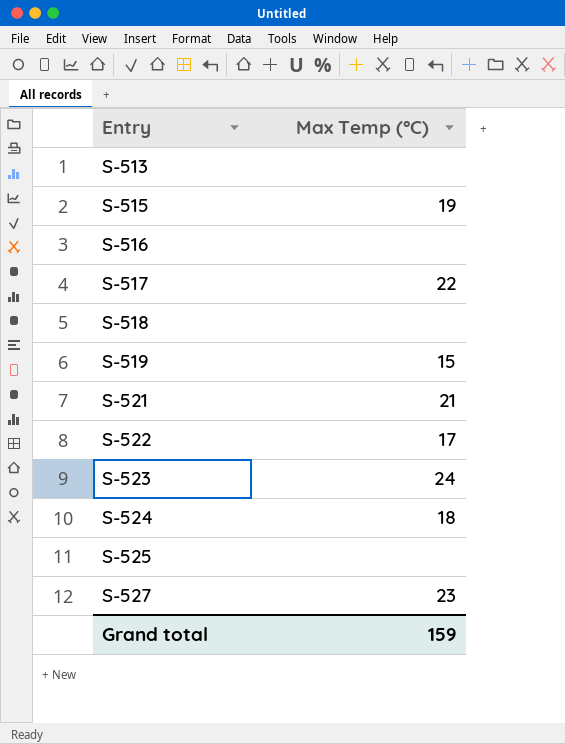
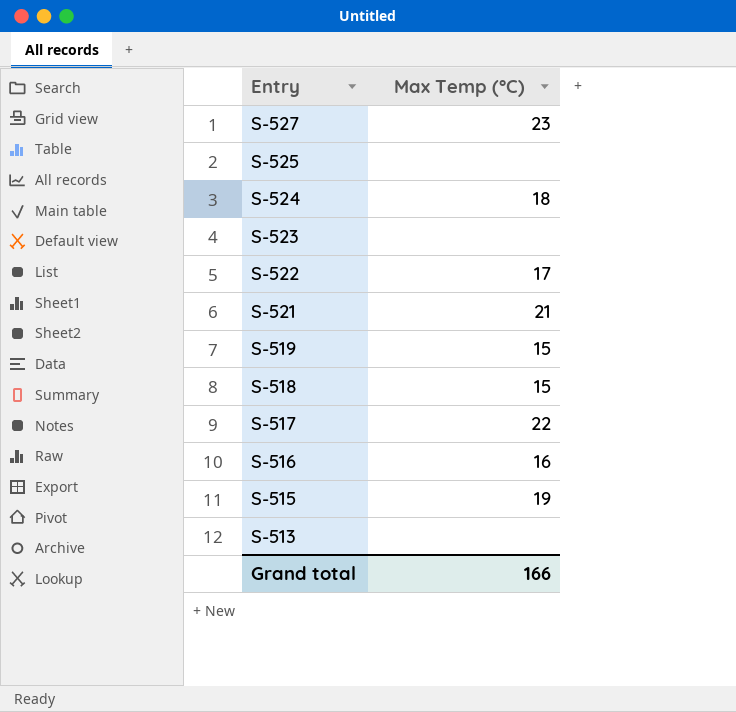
row order: Entry ascending -> Entry descending
S-523 | Max Temp (°C): 24 -> none
S-518 | Max Temp (°C): none -> 15
S-516 | Max Temp (°C): none -> 16
Grand total | Max Temp (°C): 159 -> 166

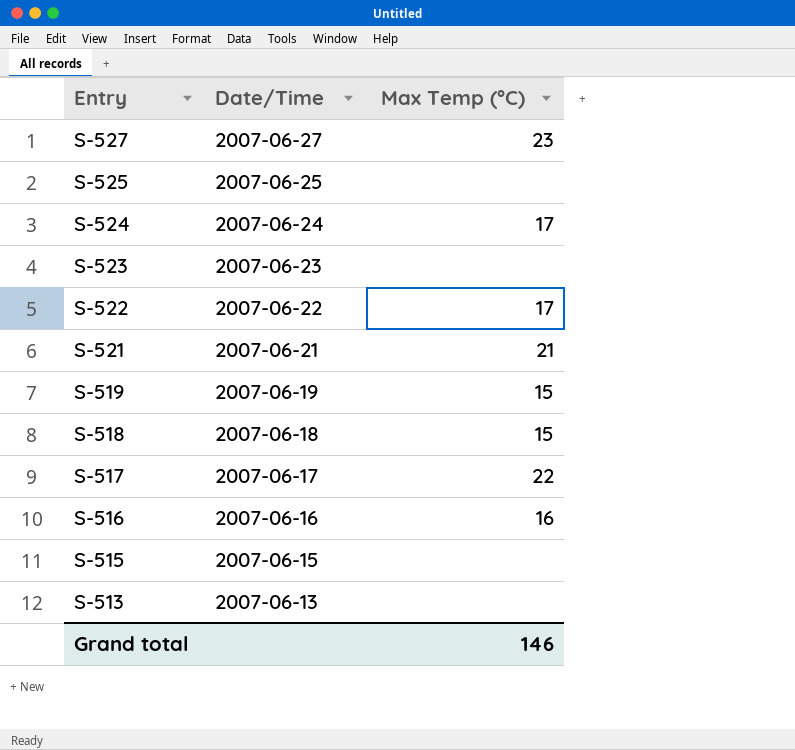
column Date/Time | position: none -> 2
S-524 | Max Temp (°C): 18 -> 17
S-515 | Max Temp (°C): 19 -> none
Grand total | Max Temp (°C): 166 -> 146

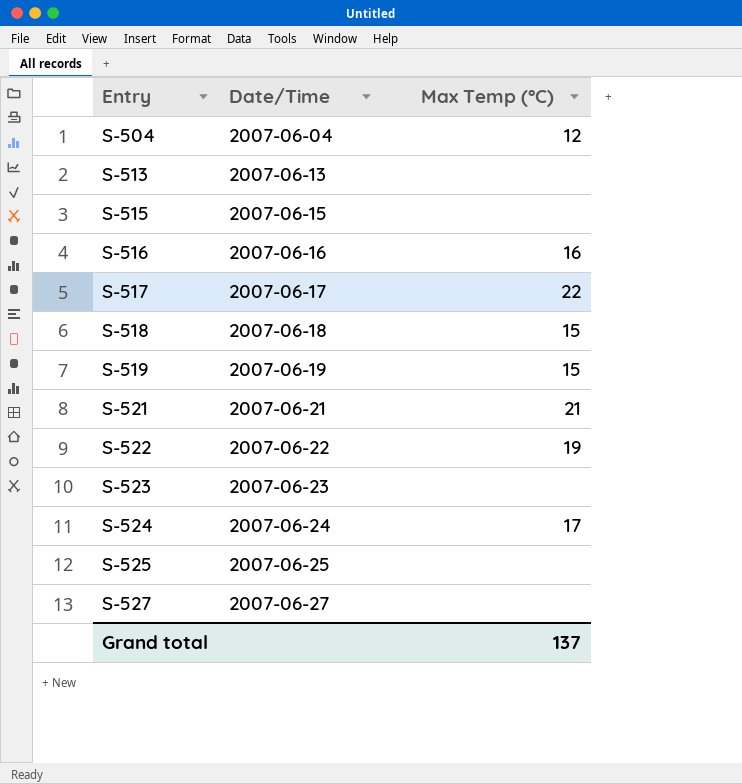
row order: Entry descending -> Entry ascending
row S-504: none -> 2007-06-04 | 12
S-522 | Max Temp (°C): 17 -> 19
S-527 | Max Temp (°C): 23 -> none
Grand total | Max Temp (°C): 146 -> 137

